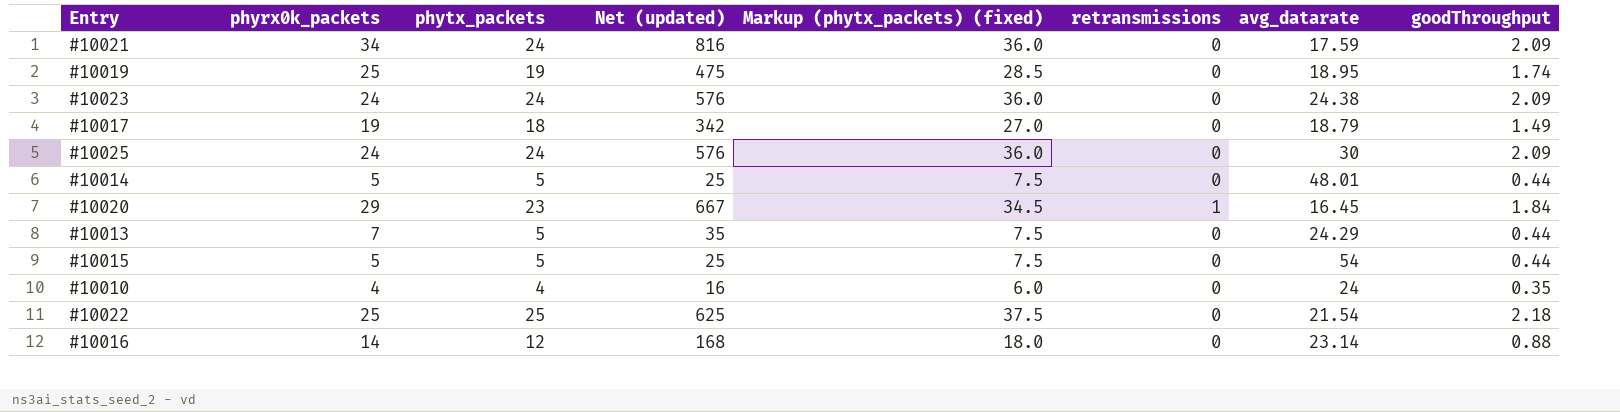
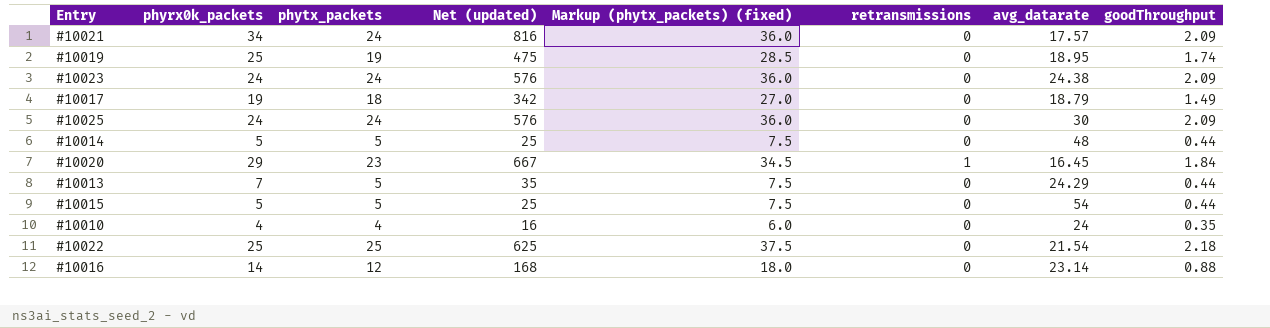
#10021 | avg_datarate: 17.59 -> 17.57
#10014 | avg_datarate: 48.01 -> 48

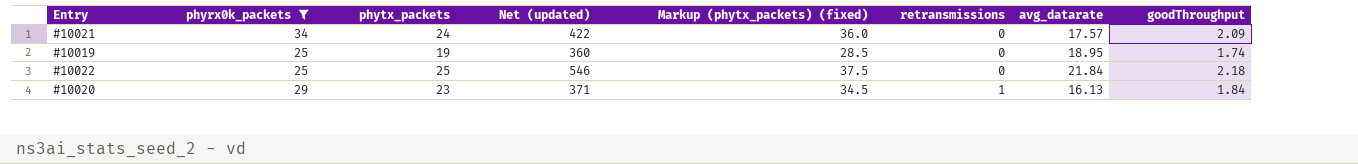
filter: none -> phyrx0k_packets >= 25
row order: none -> retransmissions ascending
column Net (updated) | formula: [phyrx0k_packets] * [phytx_packets] -> [phytx_packets] * [avg_datarate]
#10022 | avg_datarate: 21.54 -> 21.84
#10020 | avg_datarate: 16.45 -> 16.13

